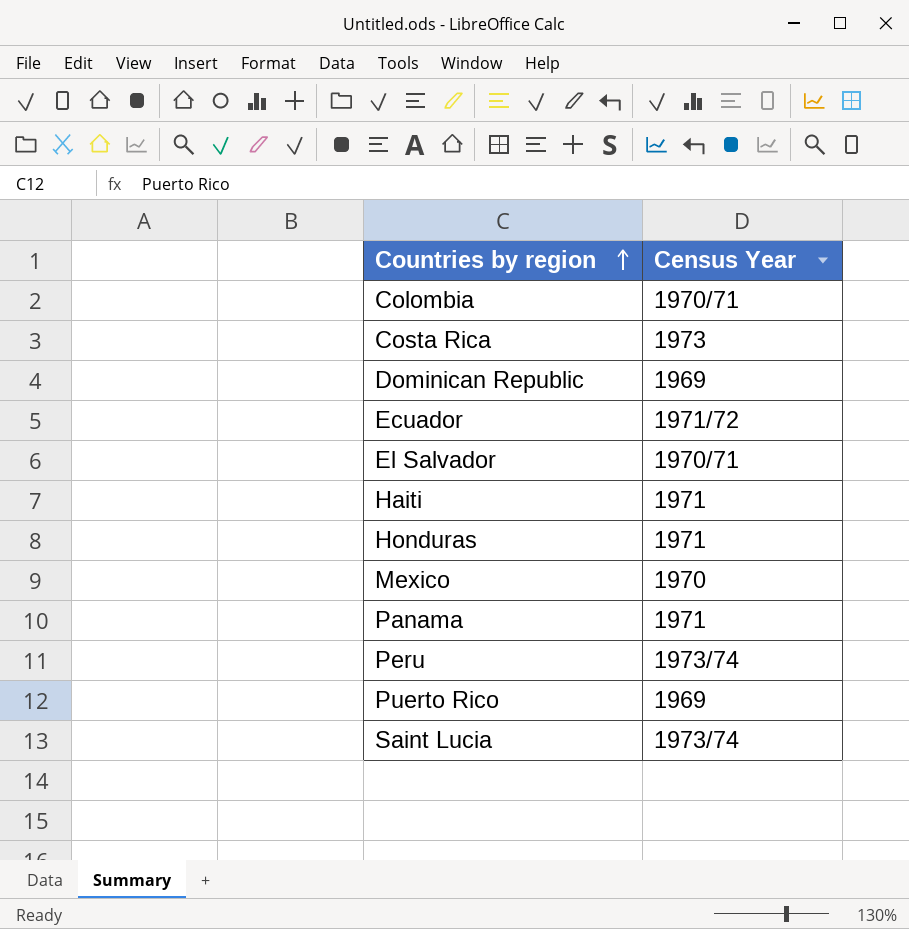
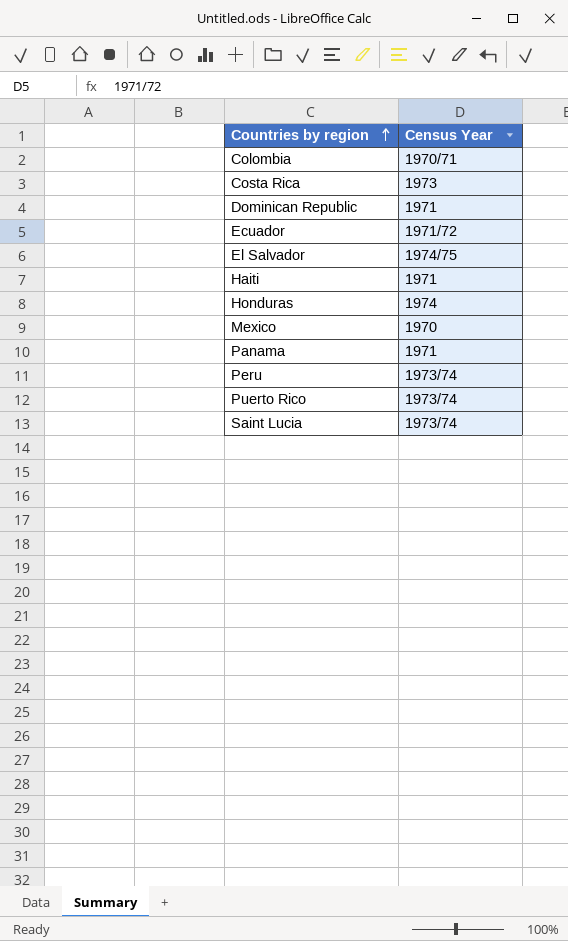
Dominican Republic | Census Year: 1969 -> 1971
El Salvador | Census Year: 1970/71 -> 1974/75
Honduras | Census Year: 1971 -> 1974
Puerto Rico | Census Year: 1969 -> 1973/74

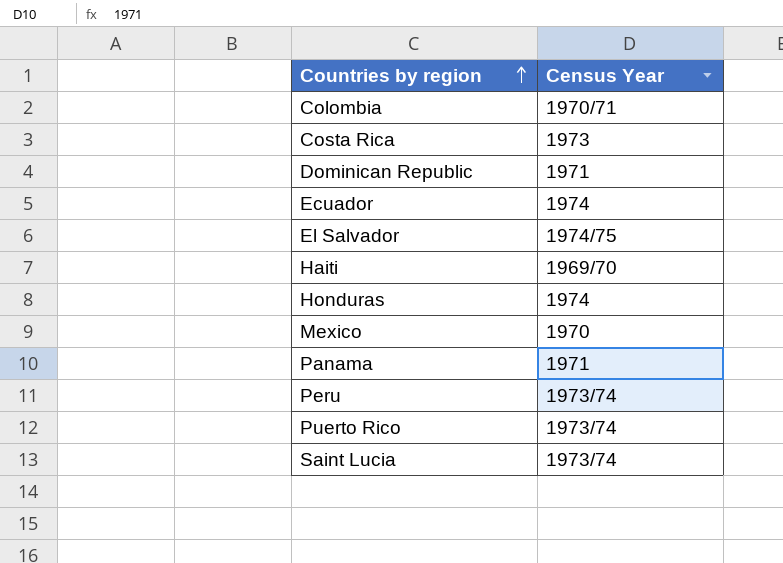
Ecuador | Census Year: 1971/72 -> 1974
Haiti | Census Year: 1971 -> 1969/70

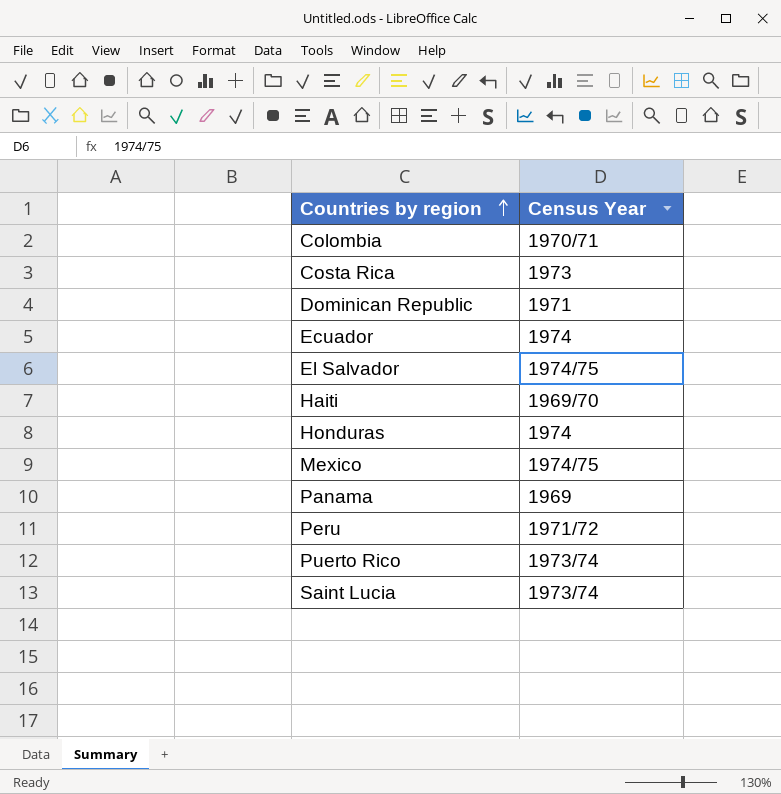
Mexico | Census Year: 1970 -> 1974/75
Panama | Census Year: 1971 -> 1969
Peru | Census Year: 1973/74 -> 1971/72

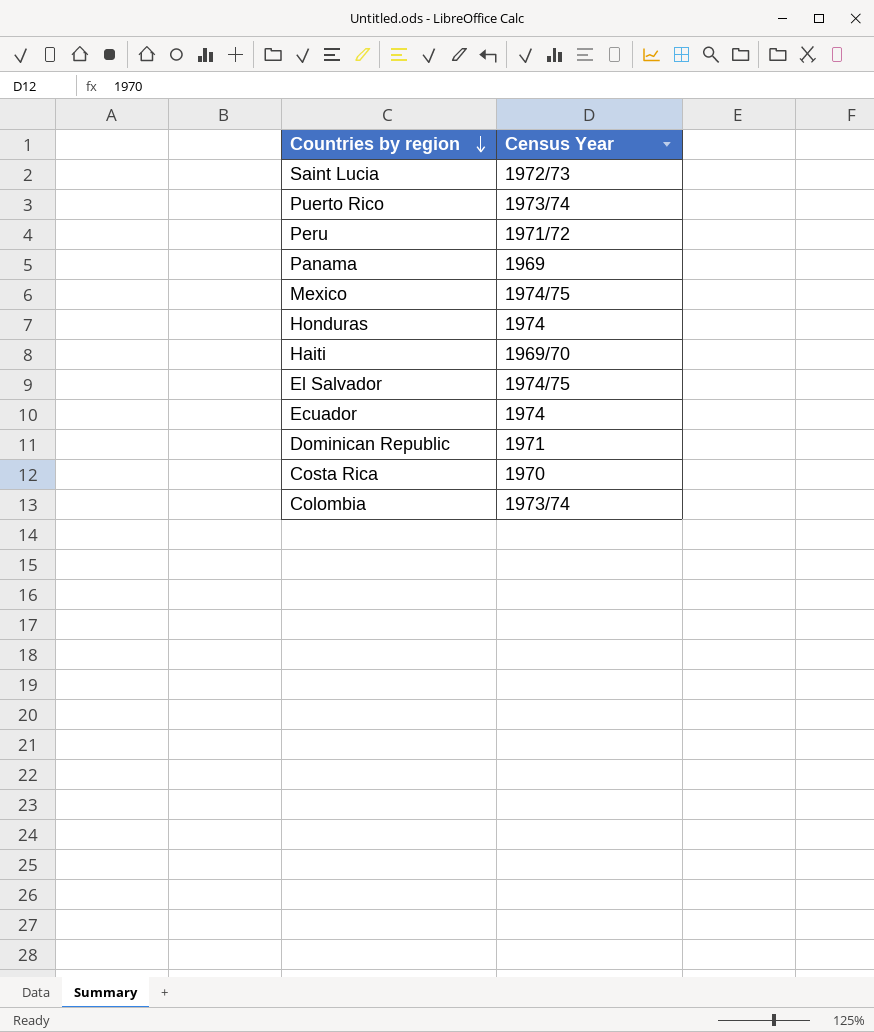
row order: Countries by region ascending -> Countries by region descending
Saint Lucia | Census Year: 1973/74 -> 1972/73
Costa Rica | Census Year: 1973 -> 1970
Colombia | Census Year: 1970/71 -> 1973/74

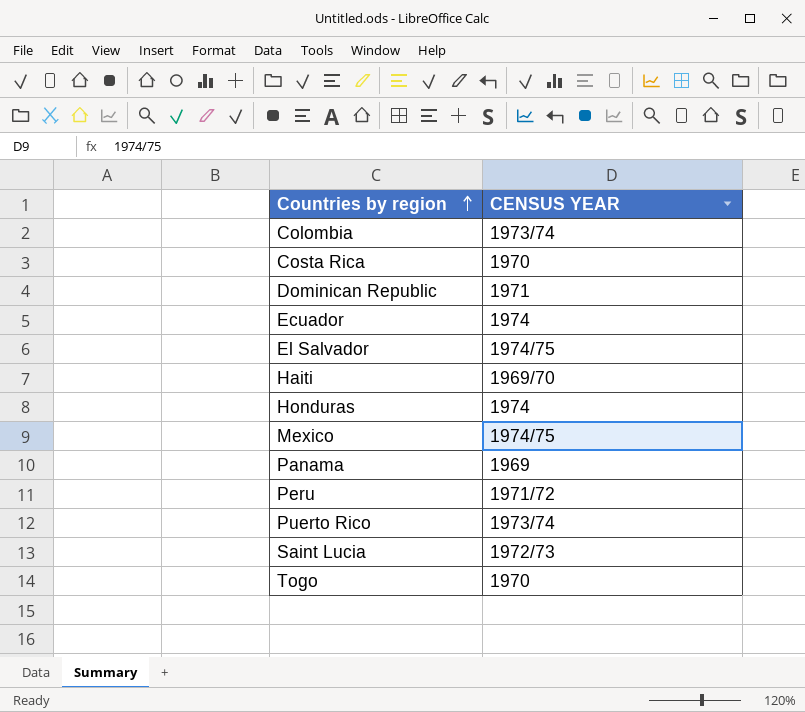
row order: Countries by region descending -> Countries by region ascending
column name: Census Year -> CENSUS YEAR
row Togo: none -> 1970

